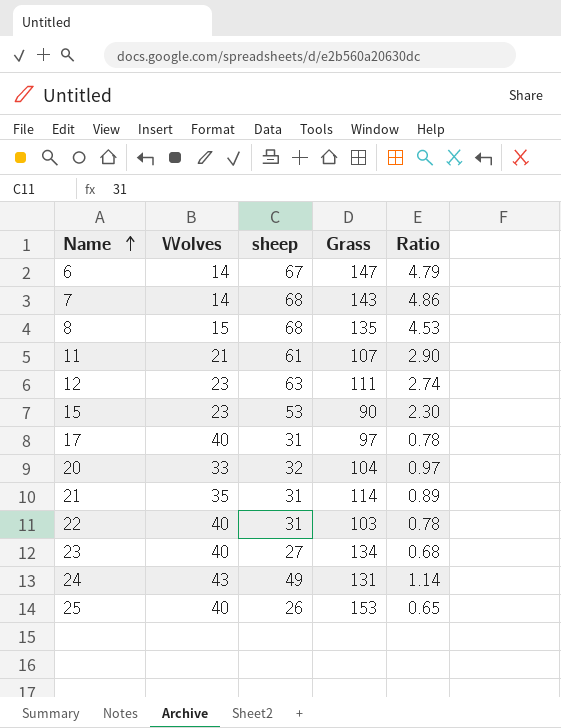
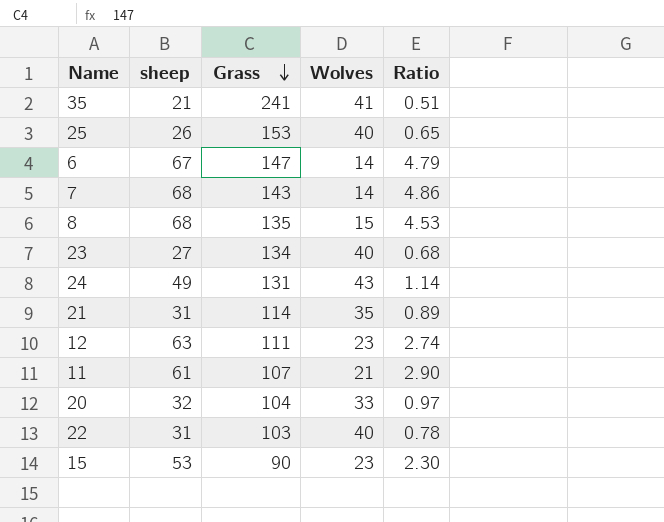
row order: Name ascending -> Grass descending
column Wolves | position: 2 -> 4
row 17: 40 | 31 | 97 | 0.78 -> none
row 35: none -> 21 | 241 | 41 | 0.51

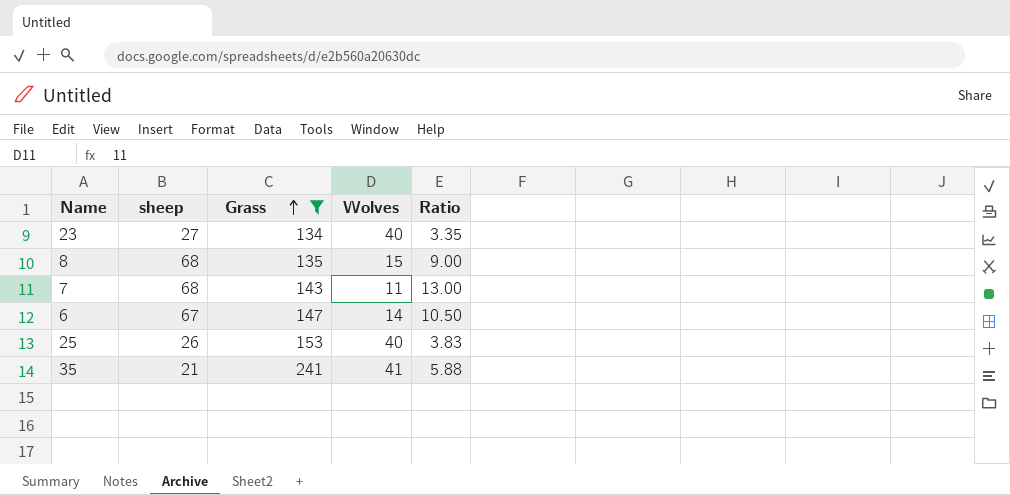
filter: none -> Grass >= 134
row order: Grass descending -> Grass ascending
column Ratio | formula: [sheep] / [Wolves] -> [Grass] / [Wolves]
7 | Wolves: 14 -> 11

